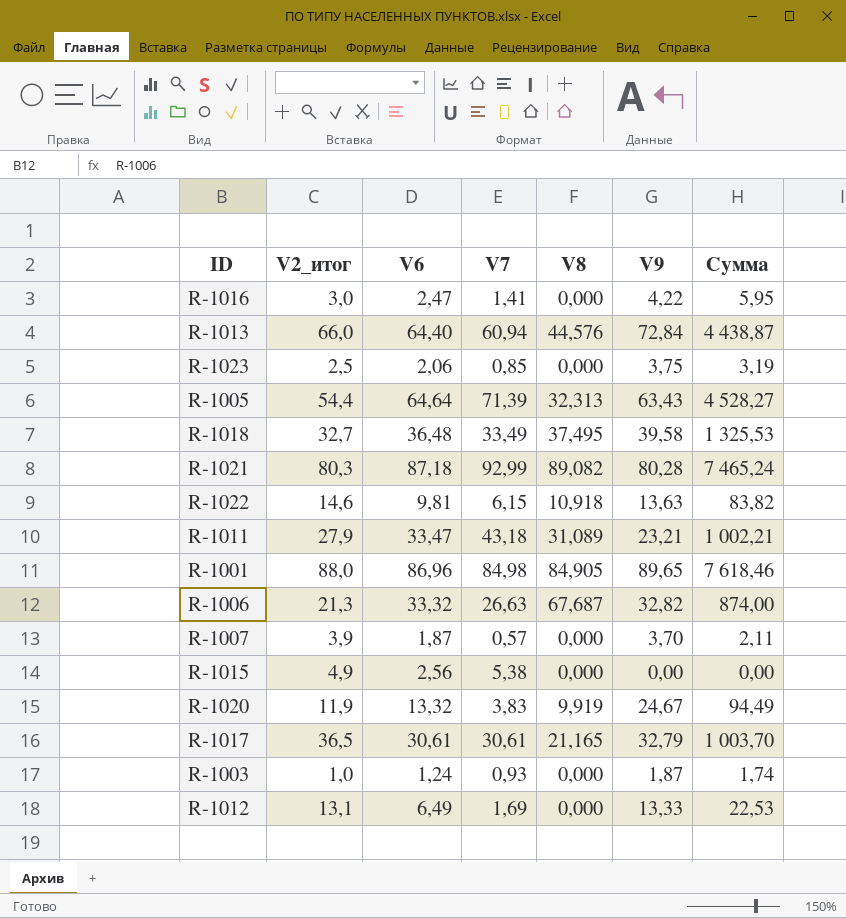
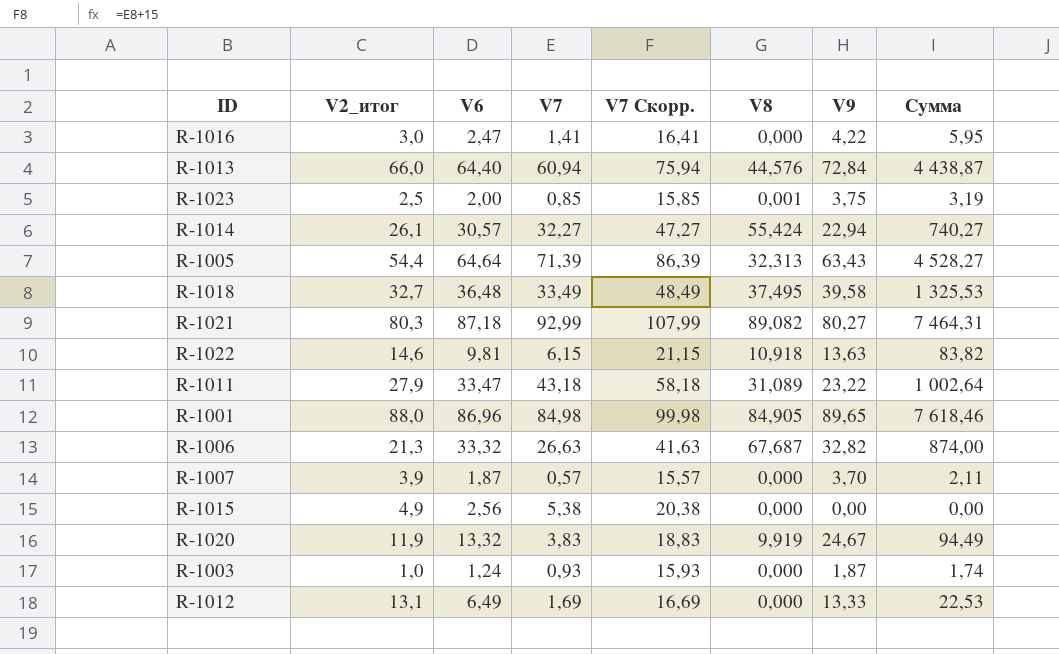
column V7 Скорр. | formula: none -> [V7] + 15
row R-1017: 36,5 | 30,61 | 30,61 | 21,165 | 32,79 | 1 003,70 -> none
R-1023 | V6: 2,06 -> 2,00
R-1023 | V8: 0,000 -> 0,001
row R-1014: none -> 26,1 | 30,57 | 32,27 | 47,27 | 55,424 | 22,94 | 740,27
R-1021 | V9: 80,28 -> 80,27
R-1021 | Сумма: 7 465,24 -> 7 464,31
R-1011 | V9: 23,21 -> 23,22
R-1011 | Сумма: 1 002,21 -> 1 002,64

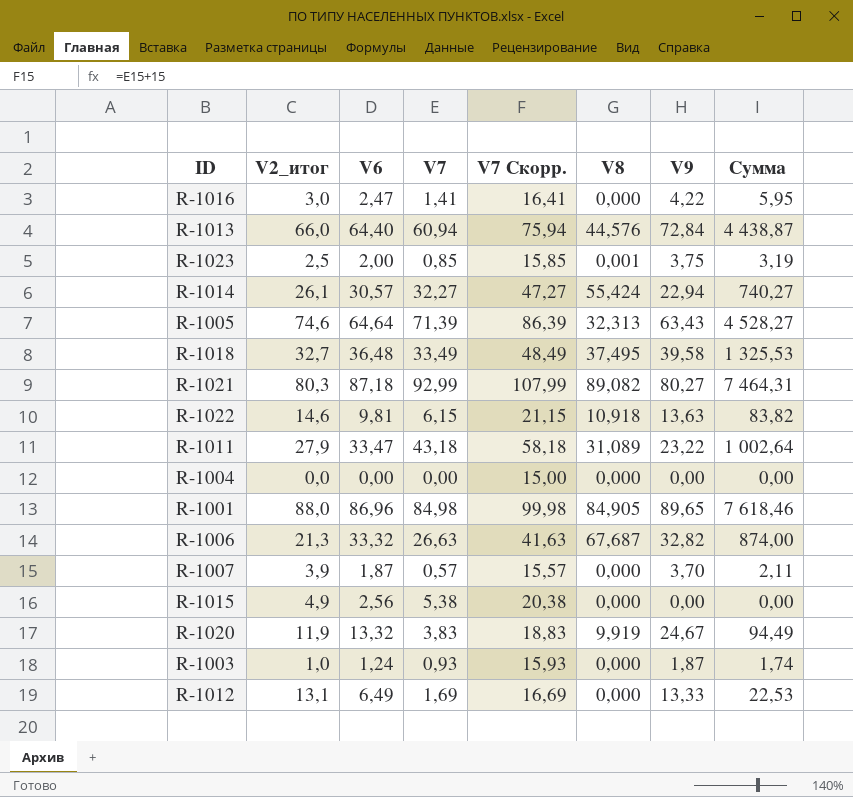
R-1005 | V2_итог: 54,4 -> 74,6
row R-1004: none -> 0,0 | 0,00 | 0,00 | 15,00 | 0,000 | 0,00 | 0,00

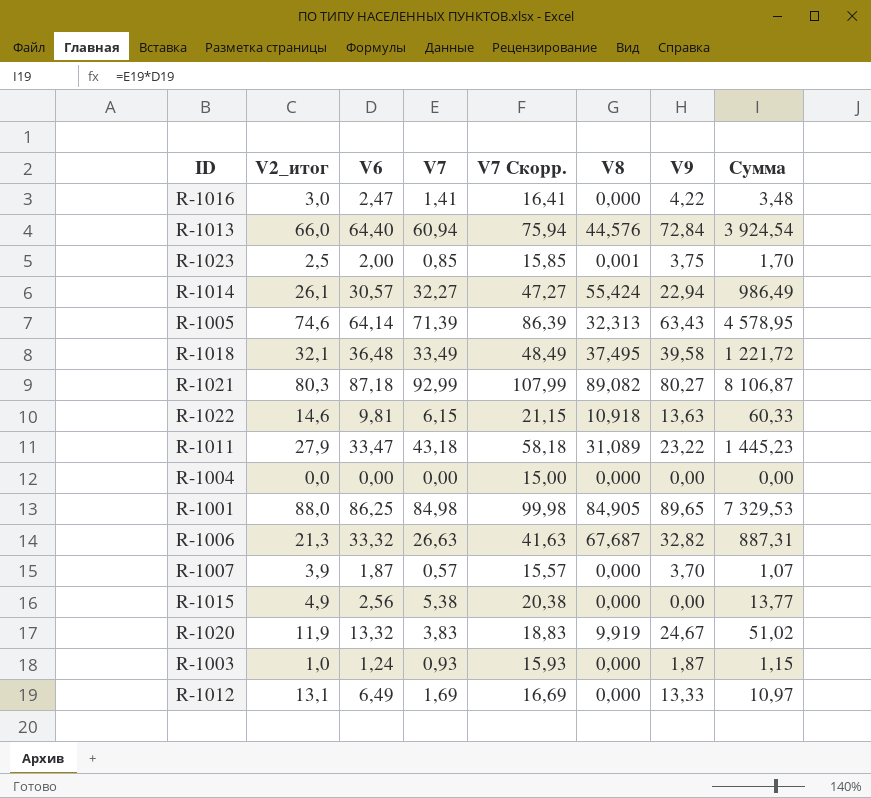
column Сумма | formula: [V7] * [V9] -> [V6] * [V7]
R-1005 | V6: 64,64 -> 64,14
R-1018 | V2_итог: 32,7 -> 32,1
R-1001 | V6: 86,96 -> 86,25

